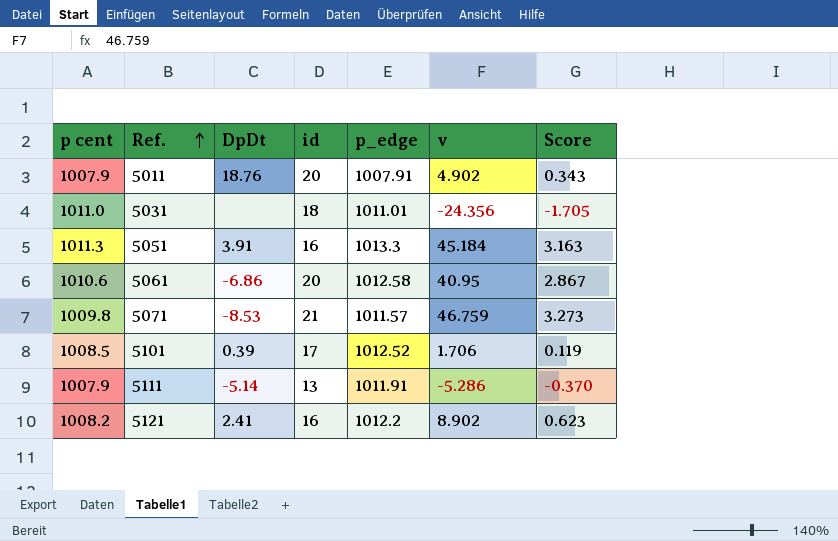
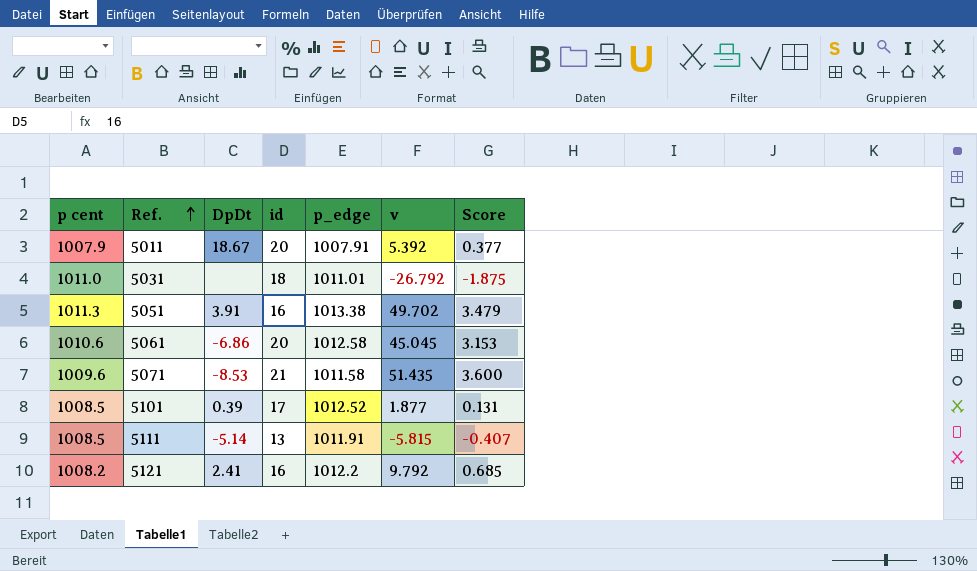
5011 | DpDt: 18.76 -> 18.67
5011 | v: 4.902 -> 5.392
5011 | Score: 0.343 -> 0.377
5031 | v: -24.356 -> -26.792
5031 | Score: -1.705 -> -1.875
5051 | p_edge: 1013.3 -> 1013.38
5051 | v: 45.184 -> 49.702
5051 | Score: 3.163 -> 3.479
5061 | v: 40.95 -> 45.045
5061 | Score: 2.867 -> 3.153
5071 | p cent: 1009.8 -> 1009.6
5071 | p_edge: 1011.57 -> 1011.58
5071 | v: 46.759 -> 51.435
5071 | Score: 3.273 -> 3.600
5101 | v: 1.706 -> 1.877
5101 | Score: 0.119 -> 0.131
5111 | p cent: 1007.9 -> 1008.5
5111 | v: -5.286 -> -5.815
5111 | Score: -0.370 -> -0.407
5121 | v: 8.902 -> 9.792
5121 | Score: 0.623 -> 0.685

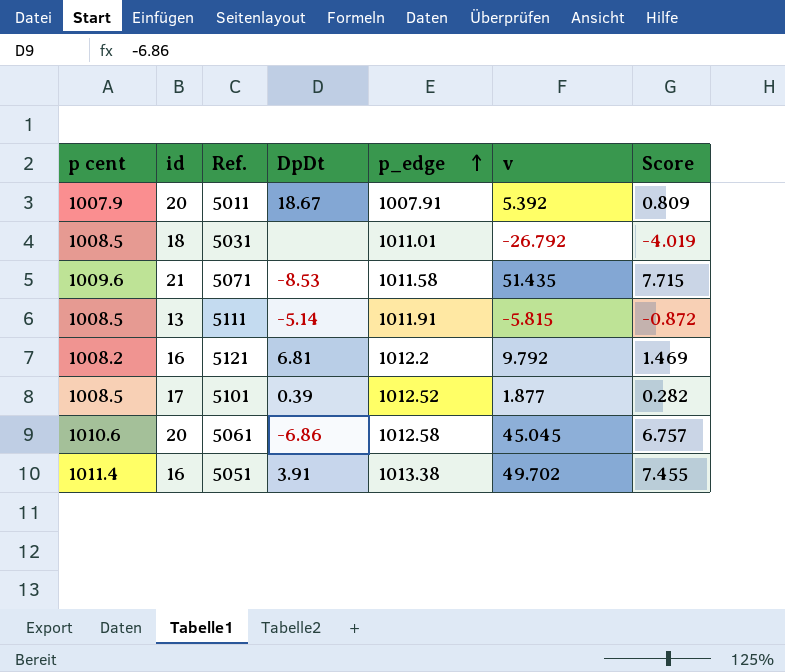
row order: Ref. ascending -> p_edge ascending
column id | position: 4 -> 2
column Score | formula: [v] * 0.07 -> [v] * 0.15
5031 | p cent: 1011.0 -> 1008.5
5121 | DpDt: 2.41 -> 6.81
5051 | p cent: 1011.3 -> 1011.4

